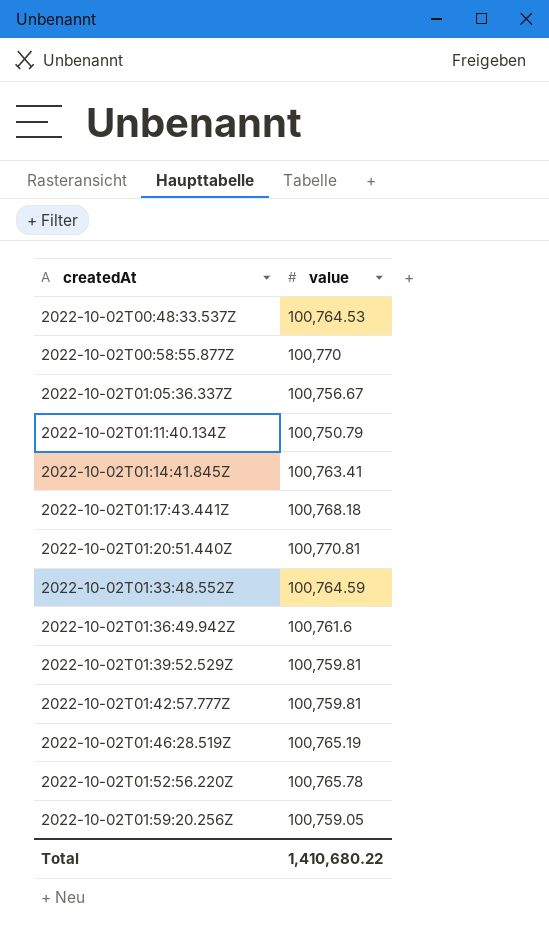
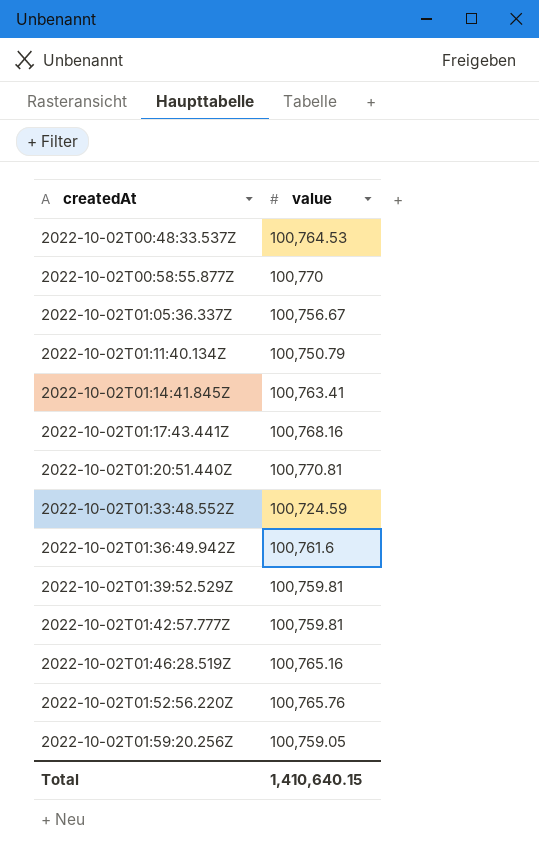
2022-10-02T01:17:43.441Z | value: 100,768.18 -> 100,768.16
2022-10-02T01:33:48.552Z | value: 100,764.59 -> 100,724.59
2022-10-02T01:46:28.519Z | value: 100,765.19 -> 100,765.16
2022-10-02T01:52:56.220Z | value: 100,765.78 -> 100,765.76
Total | value: 1,410,680.22 -> 1,410,640.15

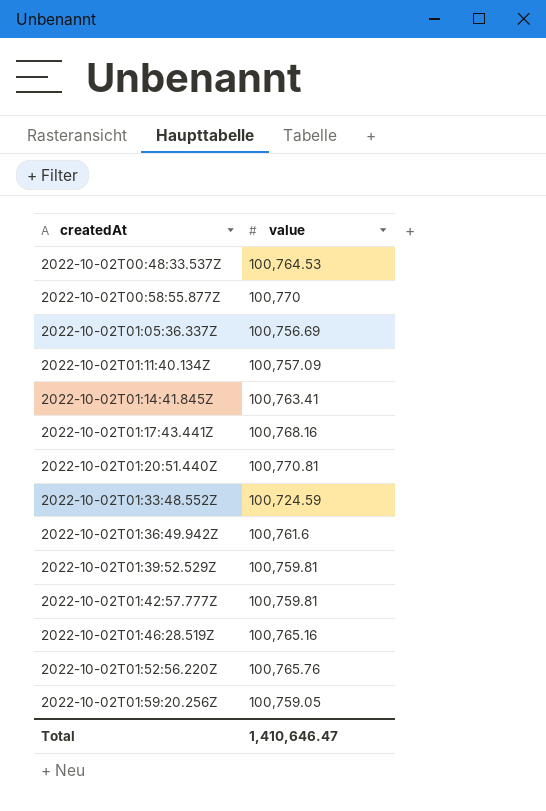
2022-10-02T01:05:36.337Z | value: 100,756.67 -> 100,756.69
2022-10-02T01:11:40.134Z | value: 100,750.79 -> 100,757.09
Total | value: 1,410,640.15 -> 1,410,646.47

